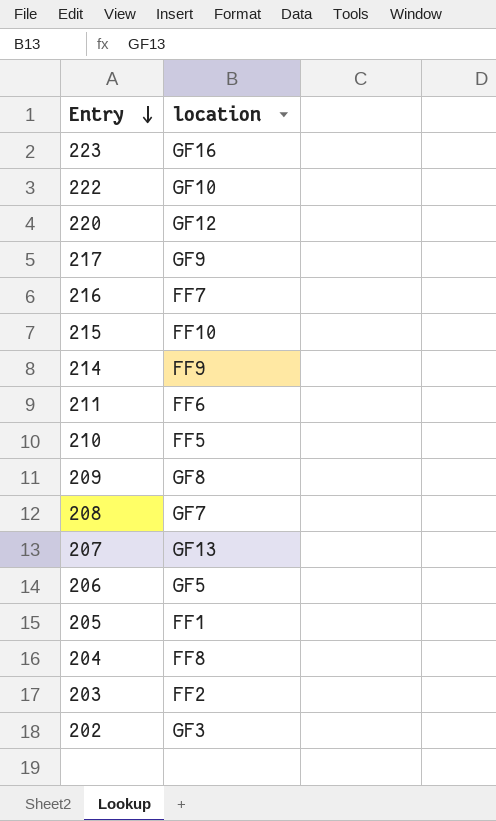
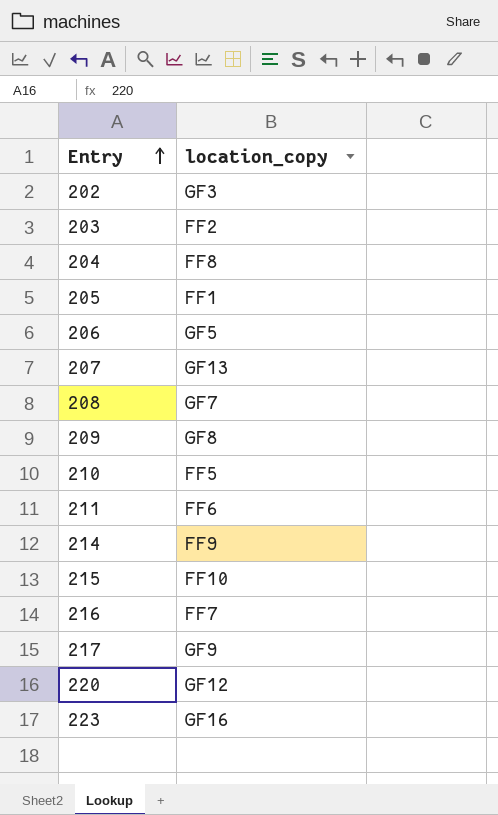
row order: Entry descending -> Entry ascending
column name: location -> location_copy
row 222: GF10 -> none

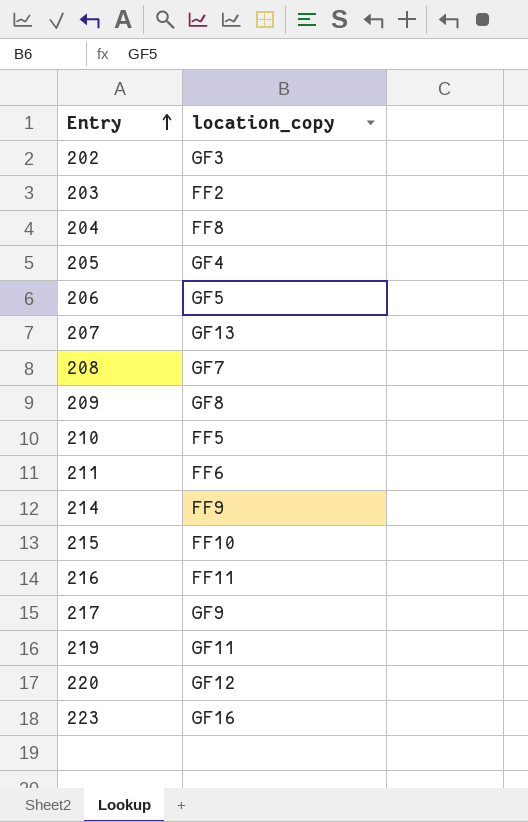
205 | location_copy: FF1 -> GF4
216 | location_copy: FF7 -> FF11
row 219: none -> GF11

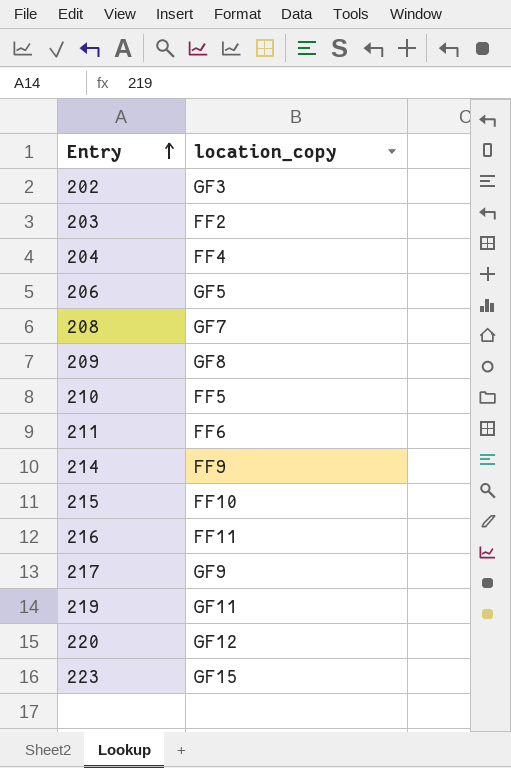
row 205: GF4 -> none
row 207: GF13 -> none
204 | location_copy: FF8 -> FF4
223 | location_copy: GF16 -> GF15

